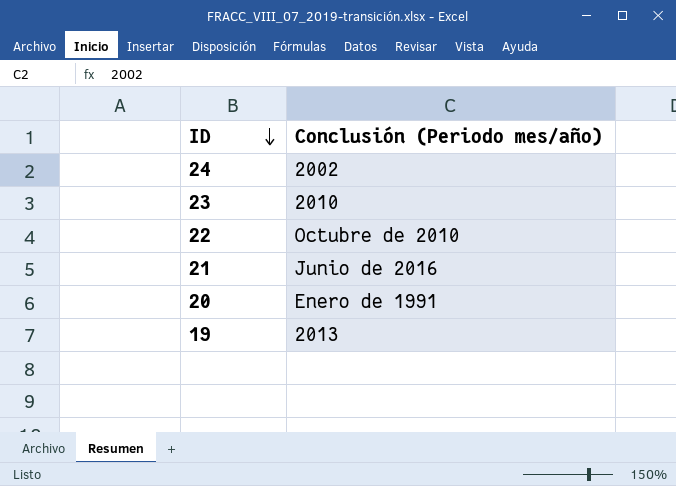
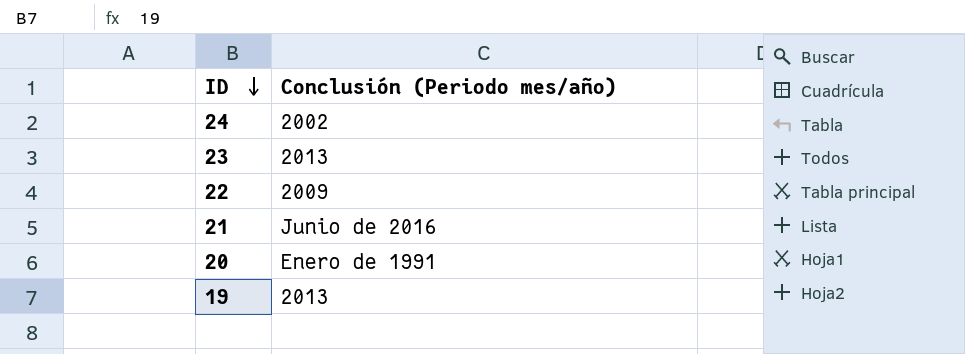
23 | Conclusión (Periodo mes/año): 2010 -> 2013
22 | Conclusión (Periodo mes/año): Octubre de 2010 -> 2009

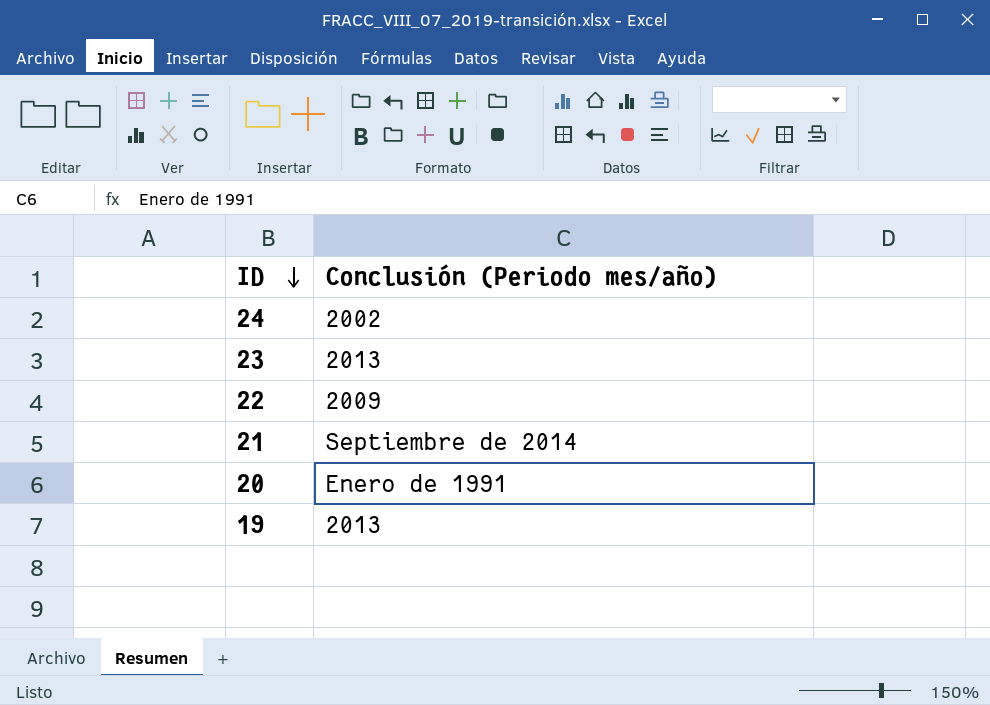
21 | Conclusión (Periodo mes/año): Junio de 2016 -> Septiembre de 2014

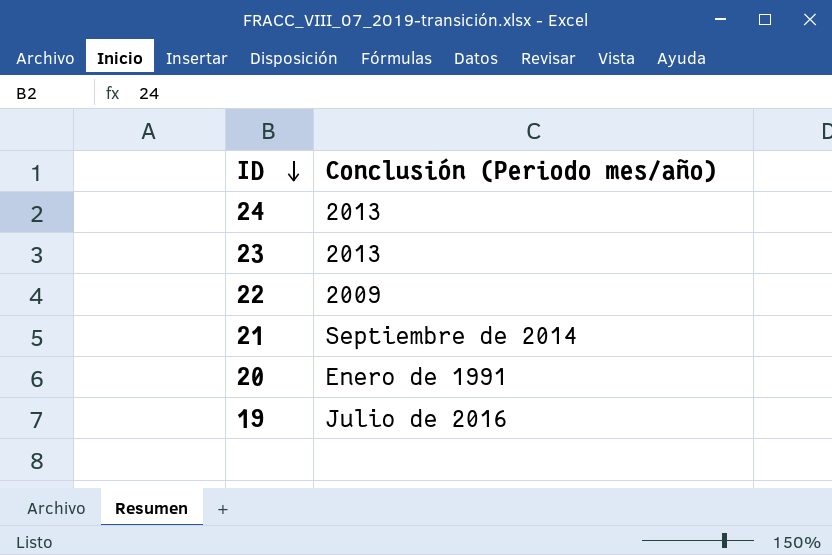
24 | Conclusión (Periodo mes/año): 2002 -> 2013
19 | Conclusión (Periodo mes/año): 2013 -> Julio de 2016

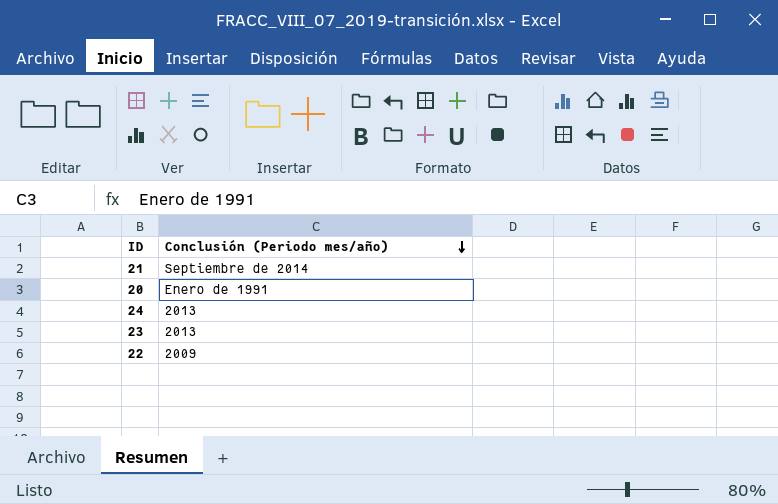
row order: ID descending -> Conclusión (Periodo mes/año) descending
row 19: Julio de 2016 -> none

